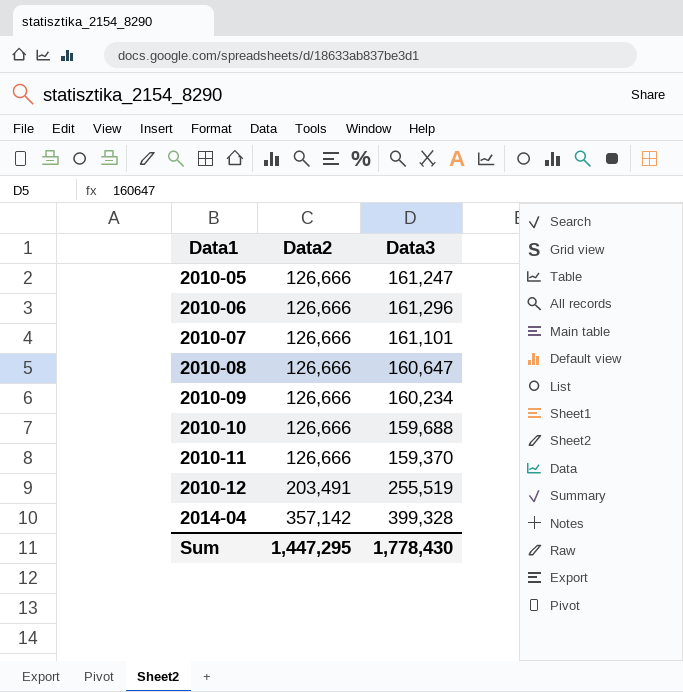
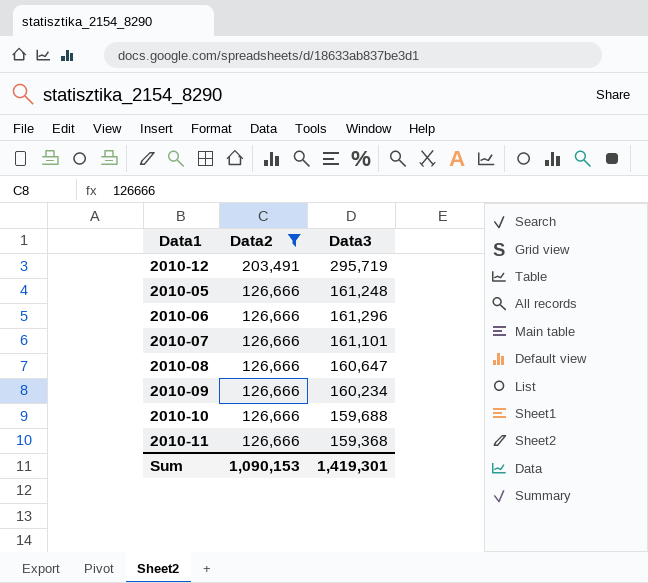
filter: none -> Data2 != 357,142
row order: Data1 ascending -> Data2 descending
2010-12 | Data3: 255,519 -> 295,719
2010-05 | Data3: 161,247 -> 161,248
2010-11 | Data3: 159,370 -> 159,368
Sum | Data2: 1,447,295 -> 1,090,153
Sum | Data3: 1,778,430 -> 1,419,301

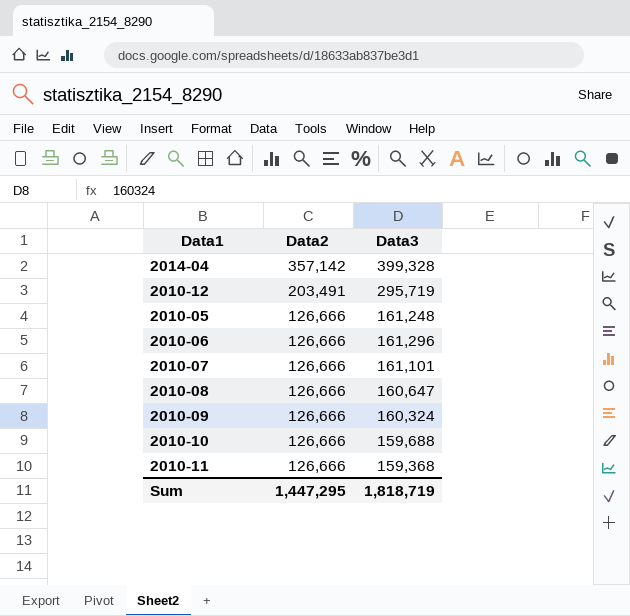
filter: Data2 != 357,142 -> none
2010-09 | Data3: 160,234 -> 160,324
Sum | Data2: 1,090,153 -> 1,447,295
Sum | Data3: 1,419,301 -> 1,818,719

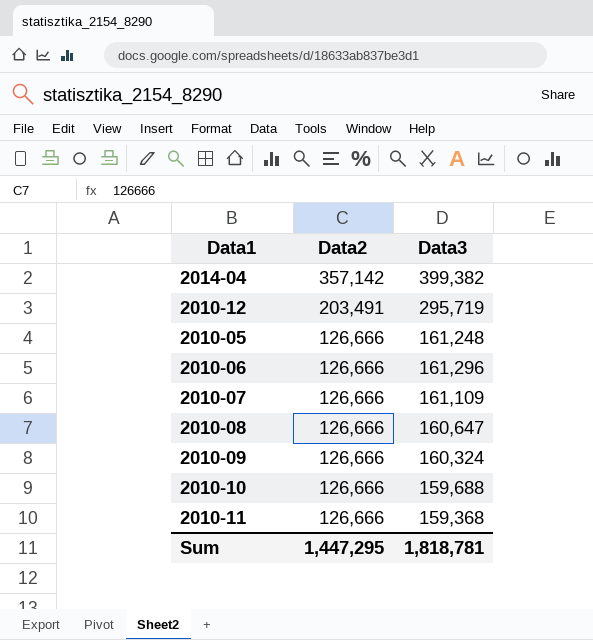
2014-04 | Data3: 399,328 -> 399,382
2010-07 | Data3: 161,101 -> 161,109
Sum | Data3: 1,818,719 -> 1,818,781

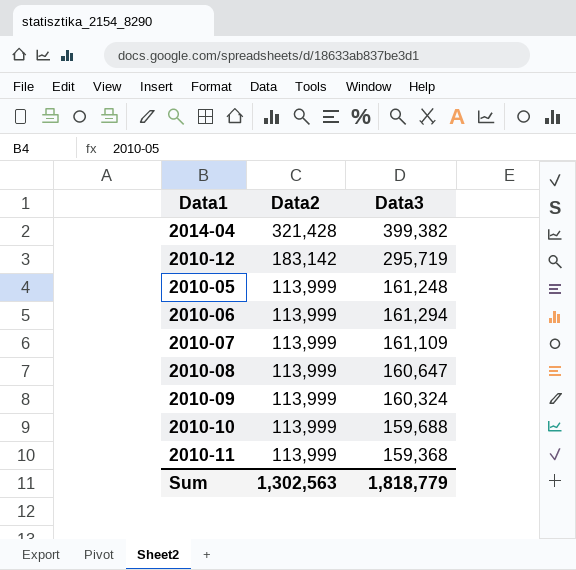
2014-04 | Data2: 357,142 -> 321,428
2010-12 | Data2: 203,491 -> 183,142
2010-05 | Data2: 126,666 -> 113,999
2010-06 | Data2: 126,666 -> 113,999
2010-06 | Data3: 161,296 -> 161,294
2010-07 | Data2: 126,666 -> 113,999
2010-08 | Data2: 126,666 -> 113,999
2010-09 | Data2: 126,666 -> 113,999
2010-10 | Data2: 126,666 -> 113,999
2010-11 | Data2: 126,666 -> 113,999
Sum | Data2: 1,447,295 -> 1,302,563
Sum | Data3: 1,818,781 -> 1,818,779

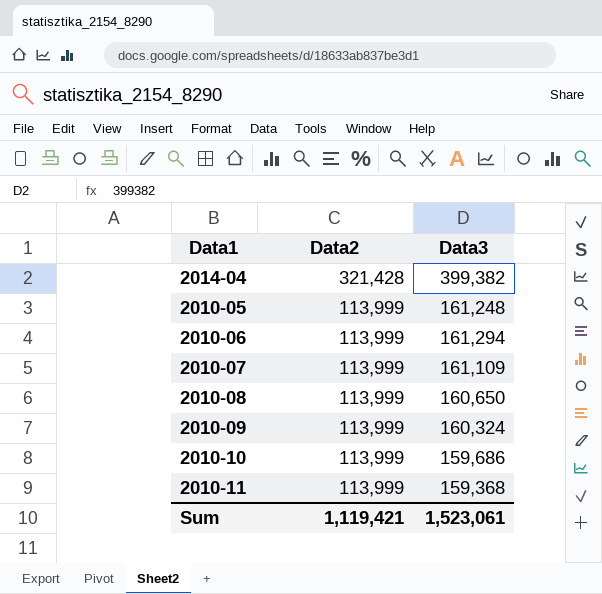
row 2010-12: 183,142 | 295,719 -> none
2010-08 | Data3: 160,647 -> 160,650
2010-10 | Data3: 159,688 -> 159,686
Sum | Data2: 1,302,563 -> 1,119,421
Sum | Data3: 1,818,779 -> 1,523,061

